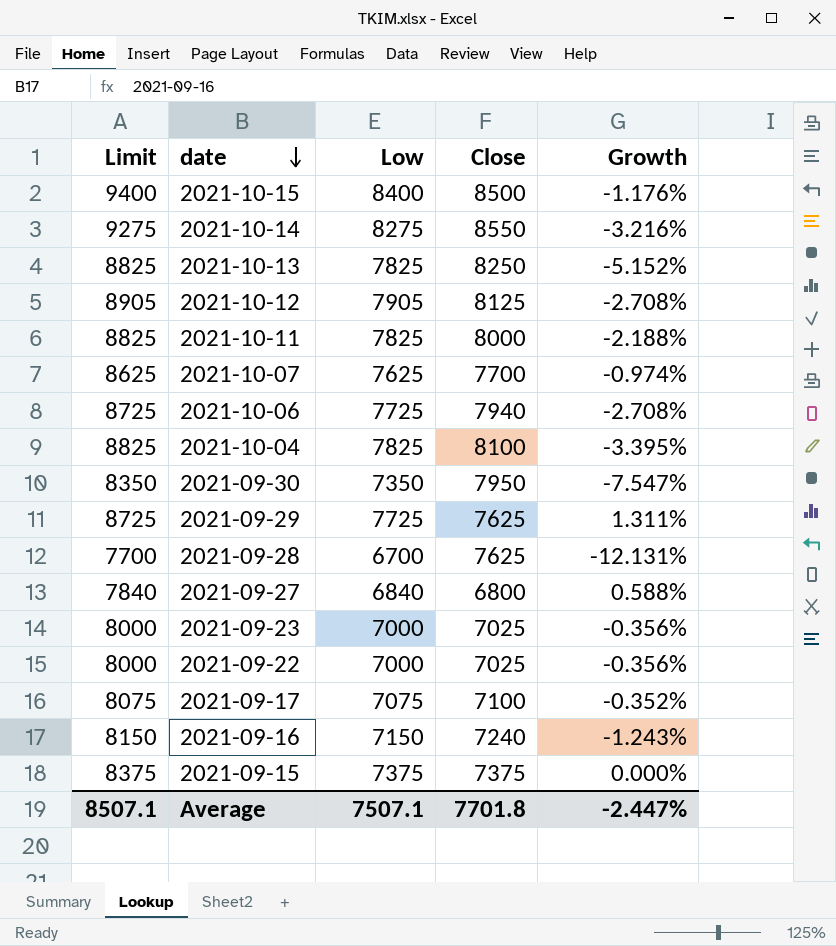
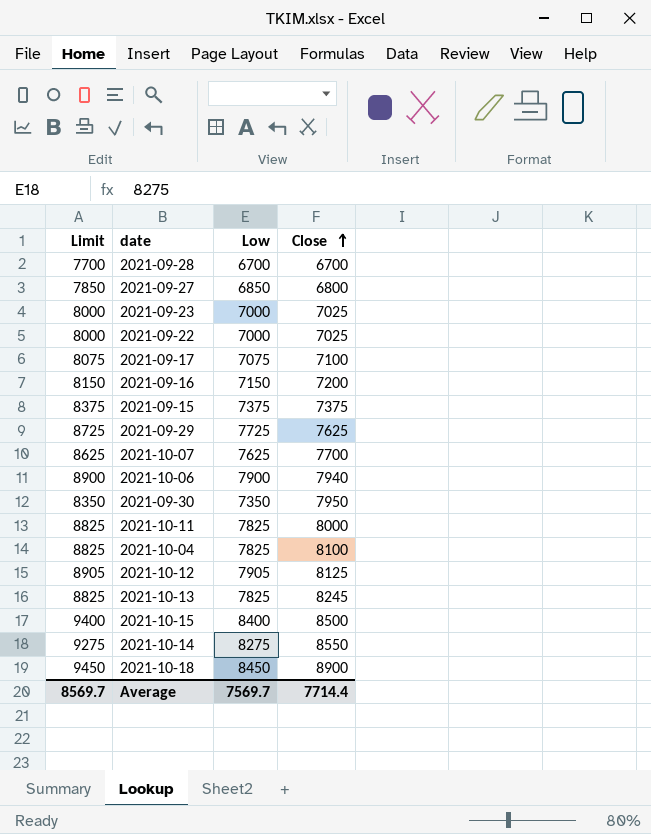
row order: date descending -> Close ascending
column Growth | formula: ([Low] - [Close]) / [Close] -> none
2021-09-28 | Close: 7625 -> 6700
2021-09-27 | Limit: 7840 -> 7850
2021-09-27 | Low: 6840 -> 6850
2021-09-16 | Close: 7240 -> 7200
2021-10-06 | Limit: 8725 -> 8900
2021-10-06 | Low: 7725 -> 7900
2021-10-13 | Close: 8250 -> 8245
row 2021-10-18: none -> 9450 | 8450 | 8900
Average | Limit: 8507.1 -> 8569.7
Average | Low: 7507.1 -> 7569.7
Average | Close: 7701.8 -> 7714.4

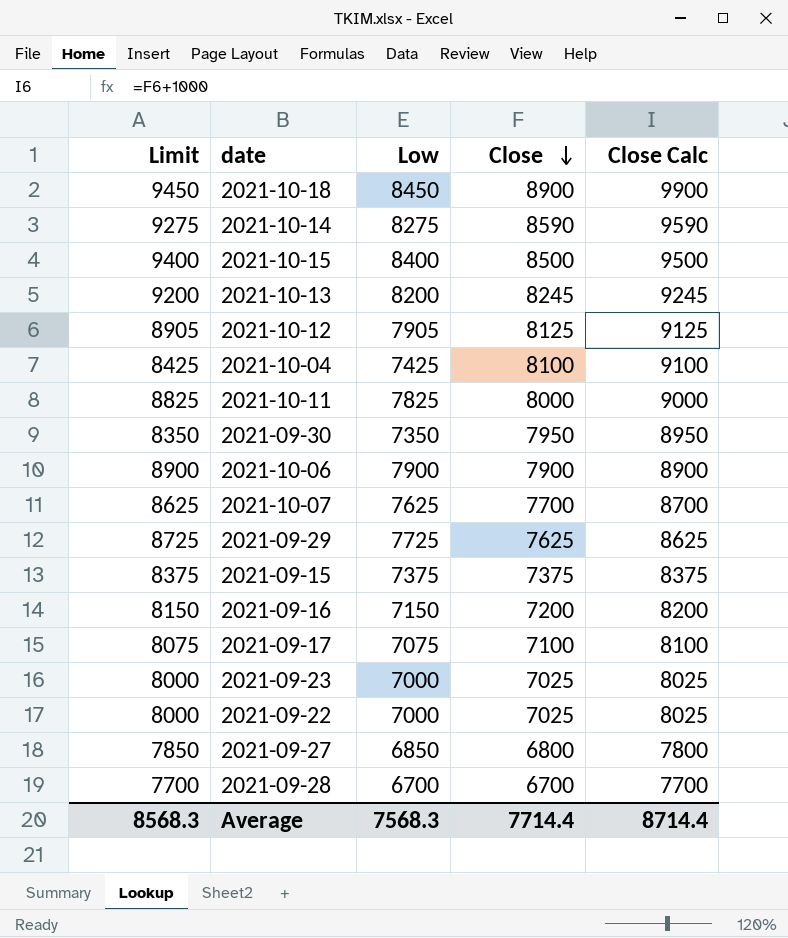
row order: Close ascending -> Close descending
column Close Calc | formula: none -> [Close] + 1000
2021-10-14 | Close: 8550 -> 8590
2021-10-13 | Limit: 8825 -> 9200
2021-10-13 | Low: 7825 -> 8200
2021-10-04 | Limit: 8825 -> 8425
2021-10-04 | Low: 7825 -> 7425
2021-10-06 | Close: 7940 -> 7900
Average | Limit: 8569.7 -> 8568.3
Average | Low: 7569.7 -> 7568.3

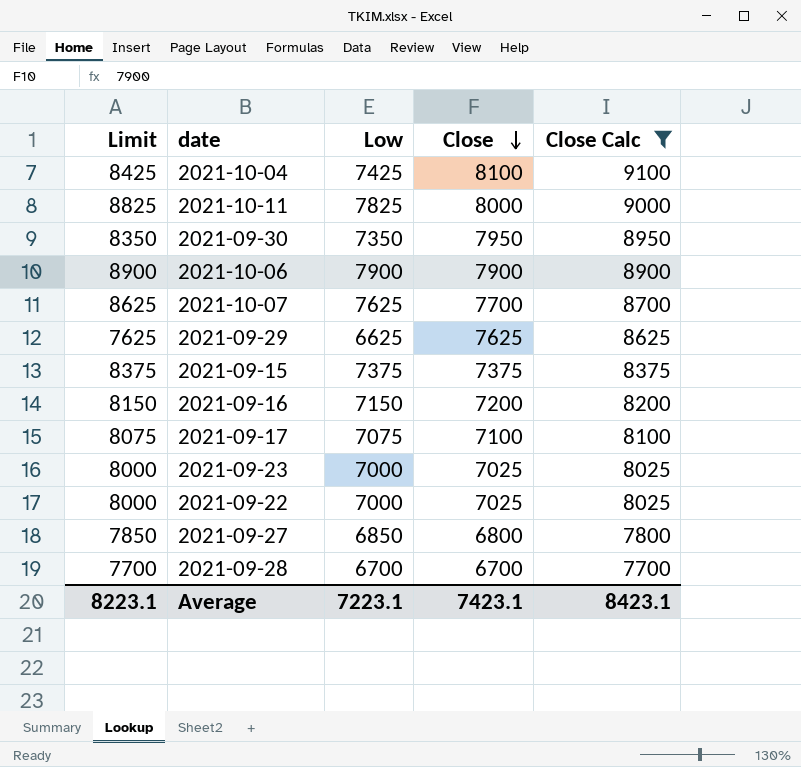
filter: none -> Close Calc <= 9100
2021-09-29 | Limit: 8725 -> 7625
2021-09-29 | Low: 7725 -> 6625
Average | Limit: 8568.3 -> 8223.1
Average | Low: 7568.3 -> 7223.1
Average | Close: 7714.4 -> 7423.1
Average | Close Calc: 8714.4 -> 8423.1

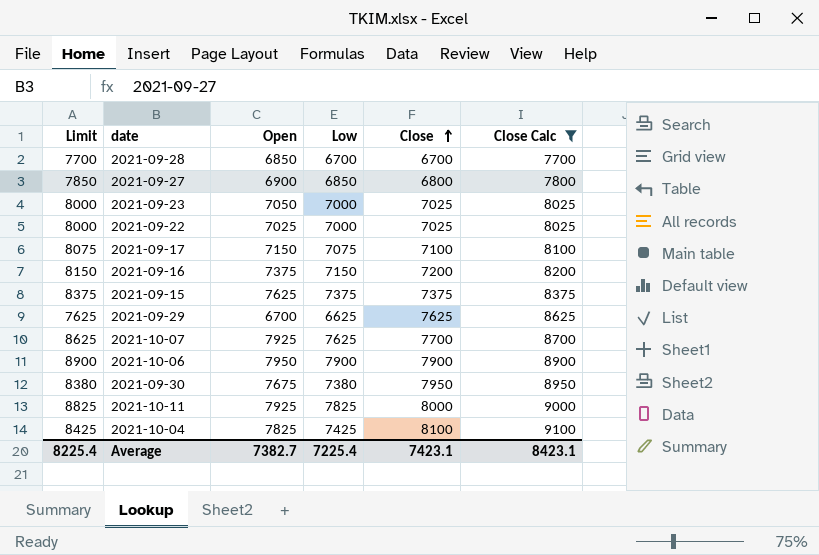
row order: Close descending -> Close ascending
column Open | position: none -> 3
2021-09-30 | Limit: 8350 -> 8380
2021-09-30 | Low: 7350 -> 7380
Average | Limit: 8223.1 -> 8225.4
Average | Low: 7223.1 -> 7225.4

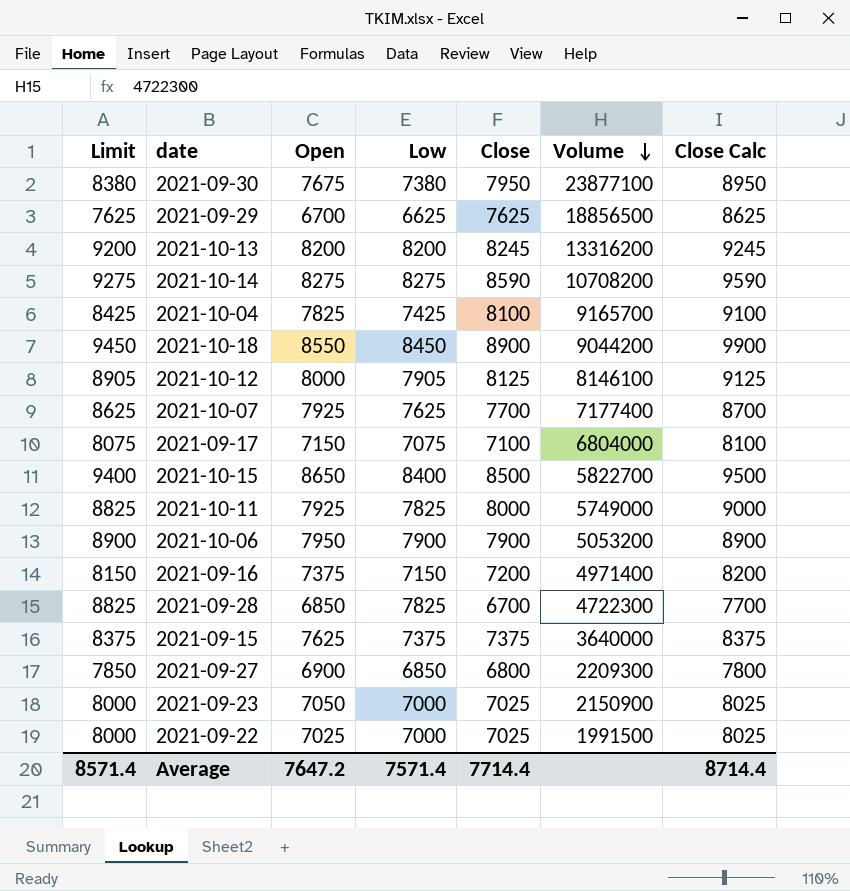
filter: Close Calc <= 9100 -> none
row order: Close ascending -> Volume descending
column Volume | position: none -> 6
2021-09-28 | Limit: 7700 -> 8825
2021-09-28 | Low: 6700 -> 7825
Average | Limit: 8225.4 -> 8571.4
Average | Open: 7382.7 -> 7647.2
Average | Low: 7225.4 -> 7571.4
Average | Close: 7423.1 -> 7714.4
Average | Close Calc: 8423.1 -> 8714.4

